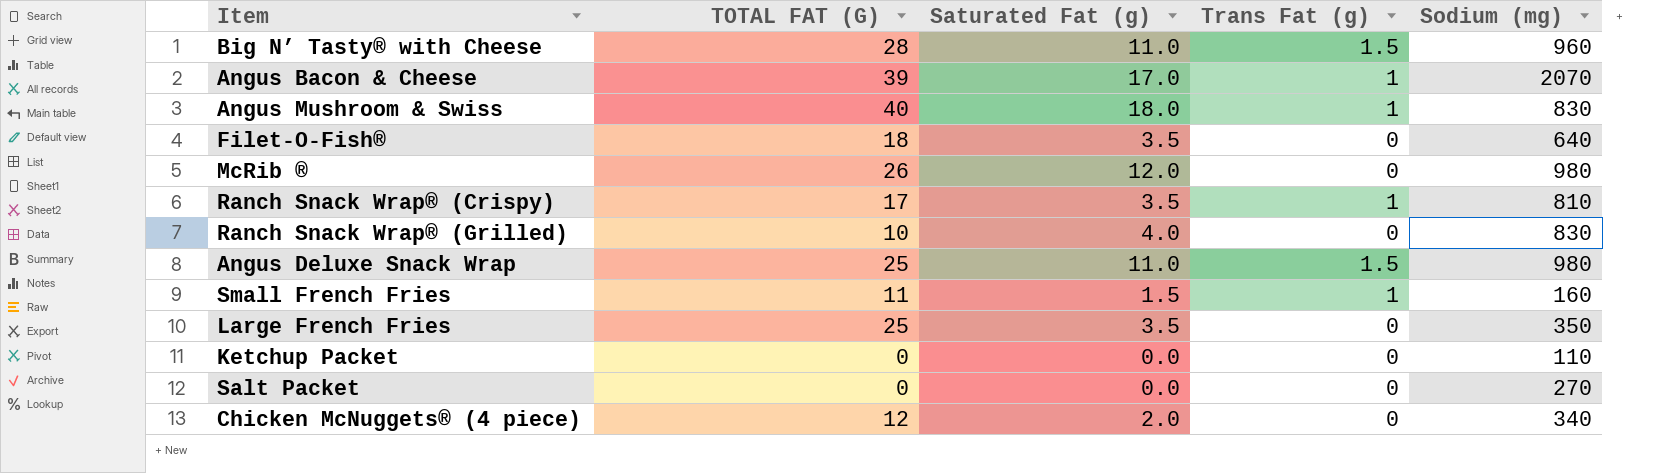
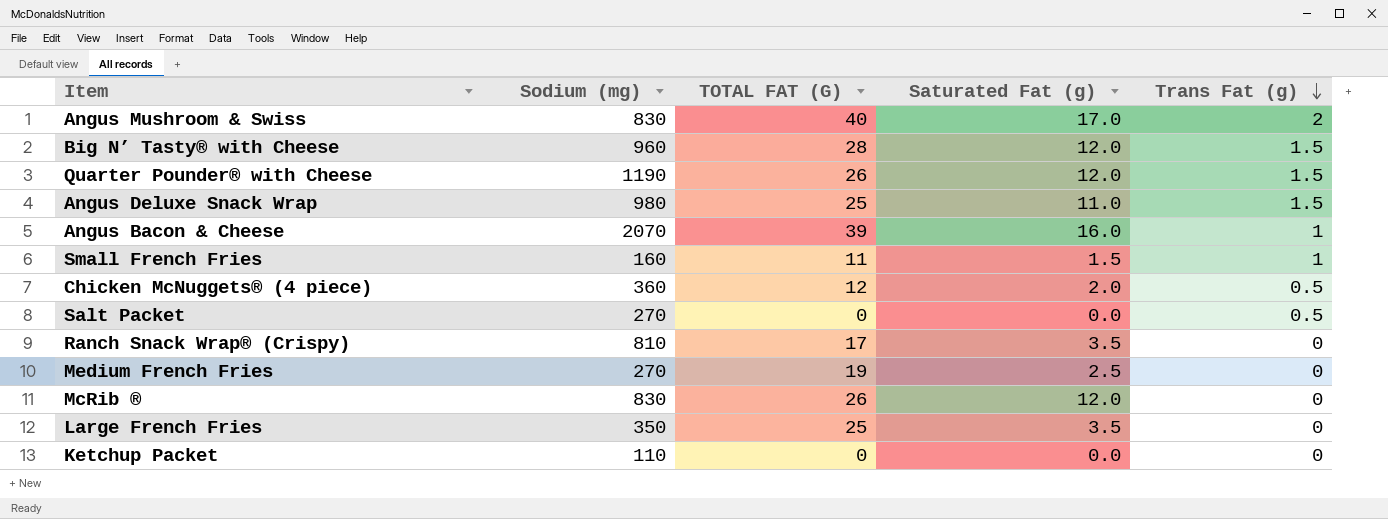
row order: none -> Trans Fat (g) descending
column Sodium (mg) | position: 5 -> 2
row Filet-O-Fish®: 18 | 3.5 | 0 | 640 -> none
row Ranch Snack Wrap® (Grilled): 10 | 4.0 | 0 | 830 -> none
Angus Mushroom & Swiss | Saturated Fat (g): 18.0 -> 17.0
Angus Mushroom & Swiss | Trans Fat (g): 1 -> 2
Big N’ Tasty® with Cheese | Saturated Fat (g): 11.0 -> 12.0
row Quarter Pounder® with Cheese: none -> 1190 | 26 | 12.0 | 1.5
Angus Bacon & Cheese | Saturated Fat (g): 17.0 -> 16.0
Chicken McNuggets® (4 piece) | Sodium (mg): 340 -> 360
Chicken McNuggets® (4 piece) | Trans Fat (g): 0 -> 0.5
Salt Packet | Trans Fat (g): 0 -> 0.5
Ranch Snack Wrap® (Crispy) | Trans Fat (g): 1 -> 0
row Medium French Fries: none -> 270 | 19 | 2.5 | 0
McRib ® | Sodium (mg): 980 -> 830

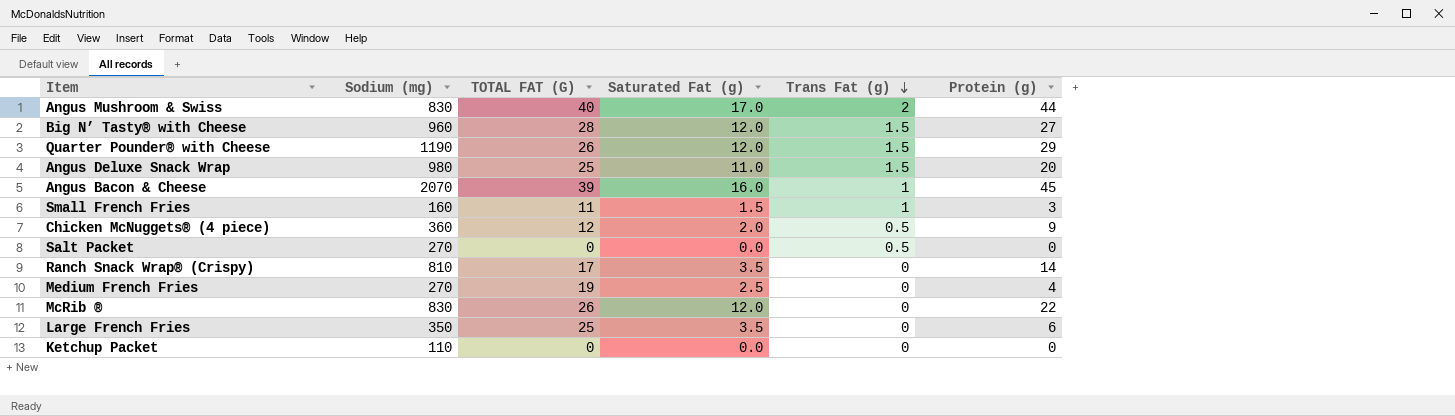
column Protein (g) | position: none -> 6

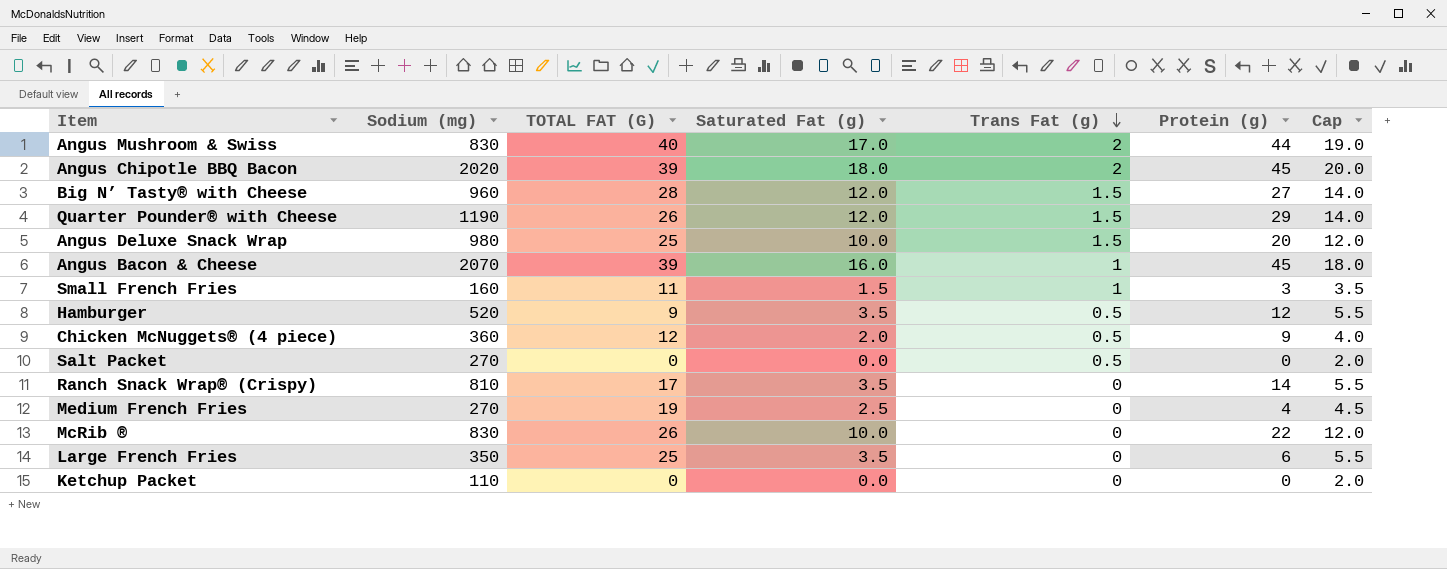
column Cap | formula: none -> [Saturated Fat (g)] + 2
row Angus Chipotle BBQ Bacon: none -> 2020 | 39 | 18.0 | 2 | 45 | 20.0
Angus Deluxe Snack Wrap | Saturated Fat (g): 11.0 -> 10.0
row Hamburger: none -> 520 | 9 | 3.5 | 0.5 | 12 | 5.5
McRib ® | Saturated Fat (g): 12.0 -> 10.0

